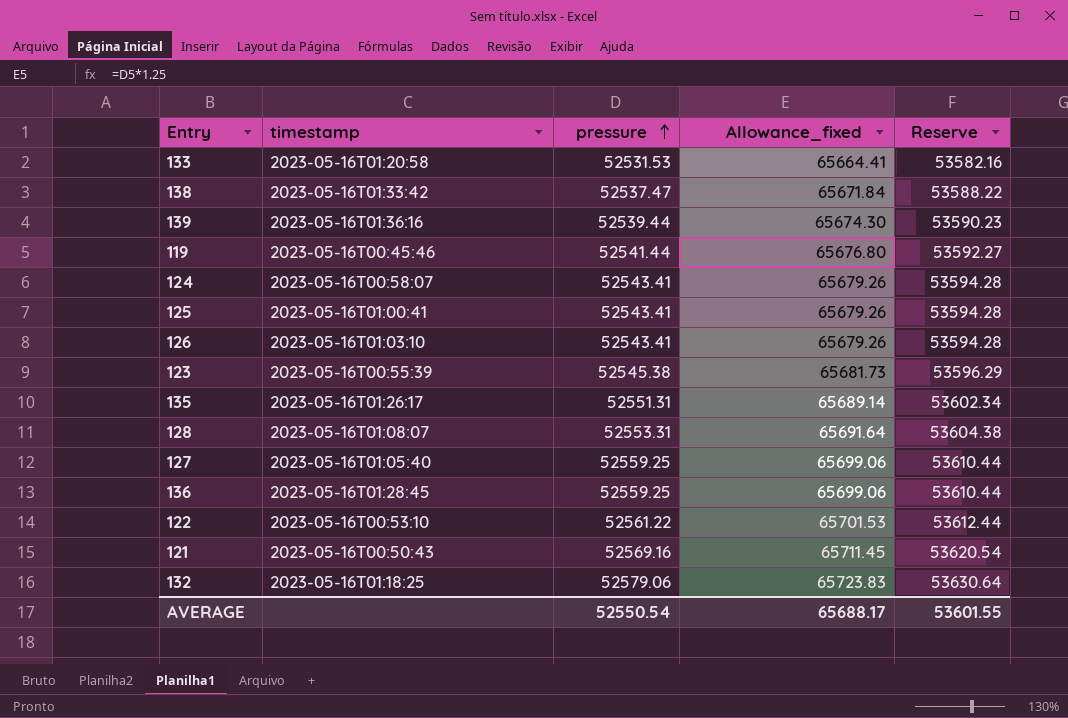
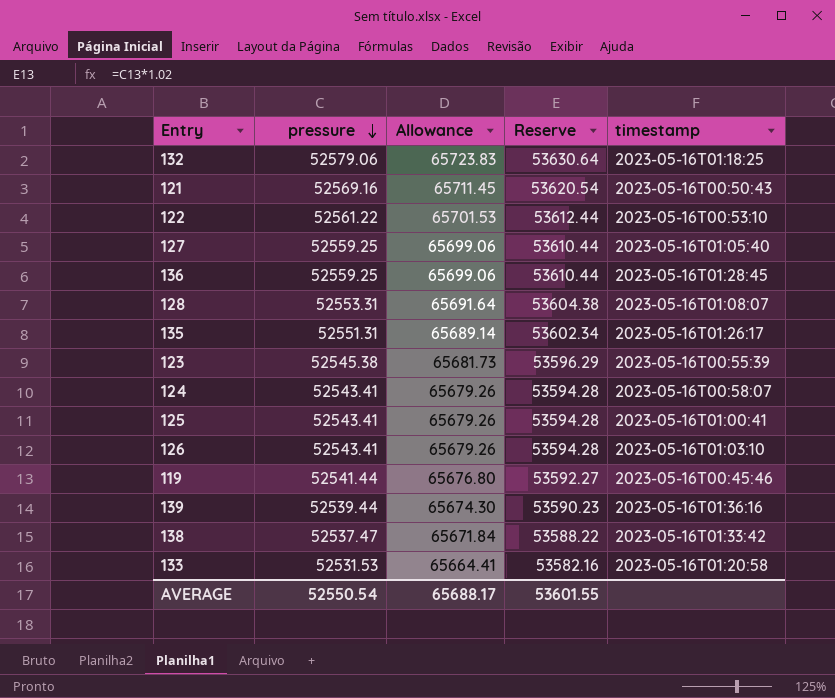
row order: pressure ascending -> pressure descending
column name: Allowance_fixed -> Allowance
column timestamp | position: 2 -> 5

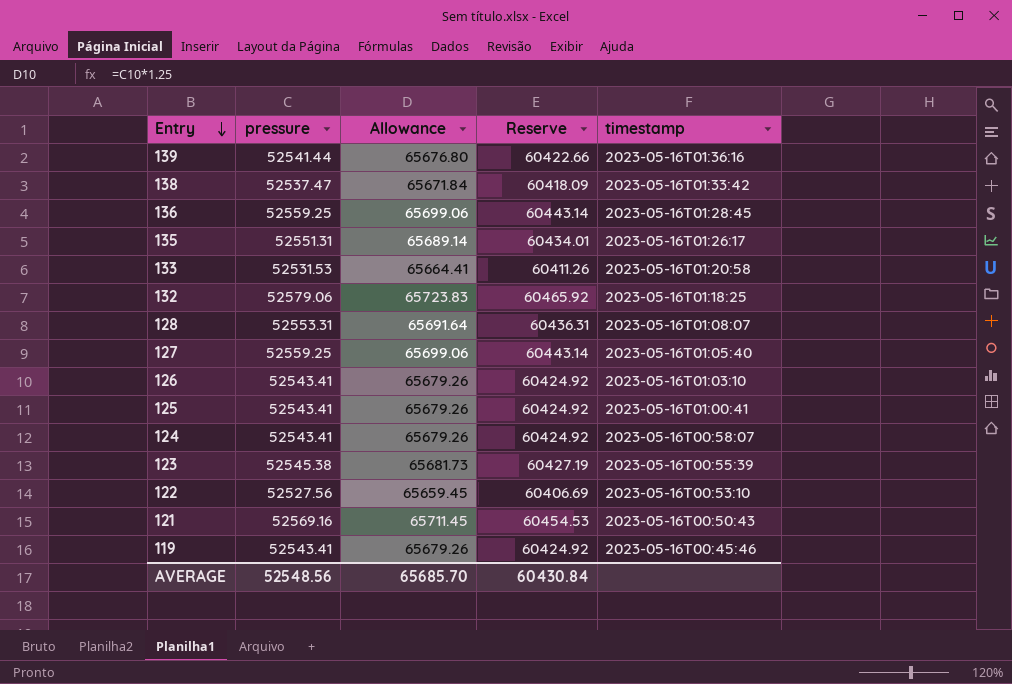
row order: pressure descending -> Entry descending
column Reserve | formula: [pressure] * 1.02 -> [pressure] * 1.15
139 | pressure: 52539.44 -> 52541.44
139 | Allowance: 65674.30 -> 65676.80
122 | pressure: 52561.22 -> 52527.56
122 | Allowance: 65701.53 -> 65659.45
119 | pressure: 52541.44 -> 52543.41
119 | Allowance: 65676.80 -> 65679.26
AVERAGE | pressure: 52550.54 -> 52548.56
AVERAGE | Allowance: 65688.17 -> 65685.70
AVERAGE | Reserve: 53601.55 -> 60430.84

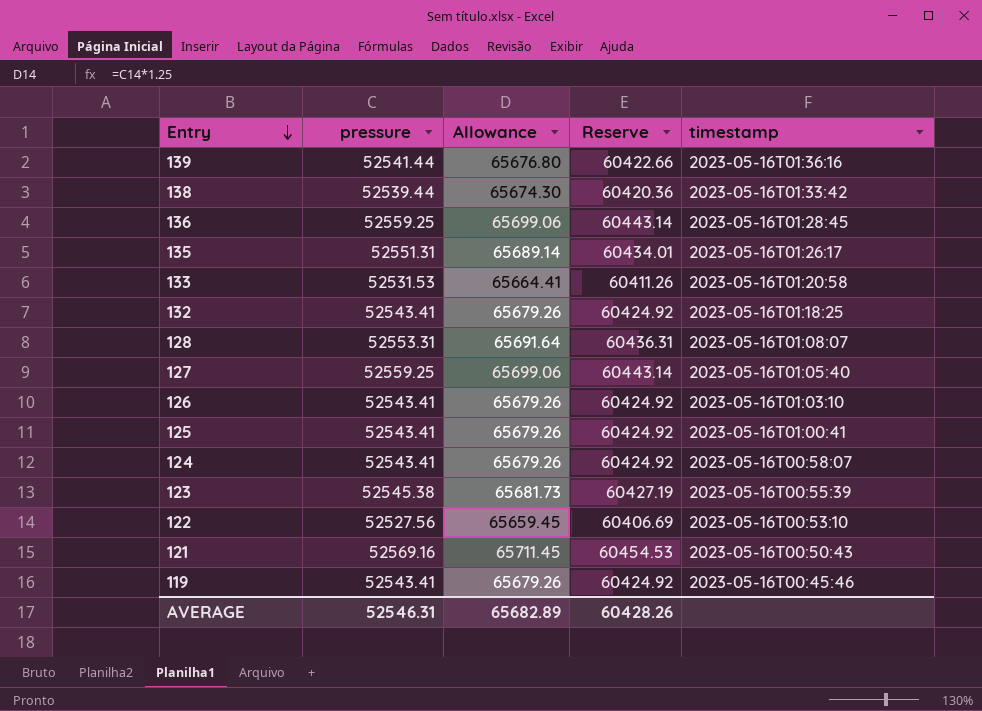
138 | pressure: 52537.47 -> 52539.44
138 | Allowance: 65671.84 -> 65674.30
138 | Reserve: 60418.09 -> 60420.36
132 | pressure: 52579.06 -> 52543.41
132 | Allowance: 65723.83 -> 65679.26
132 | Reserve: 60465.92 -> 60424.92
AVERAGE | pressure: 52548.56 -> 52546.31
AVERAGE | Allowance: 65685.70 -> 65682.89
AVERAGE | Reserve: 60430.84 -> 60428.26

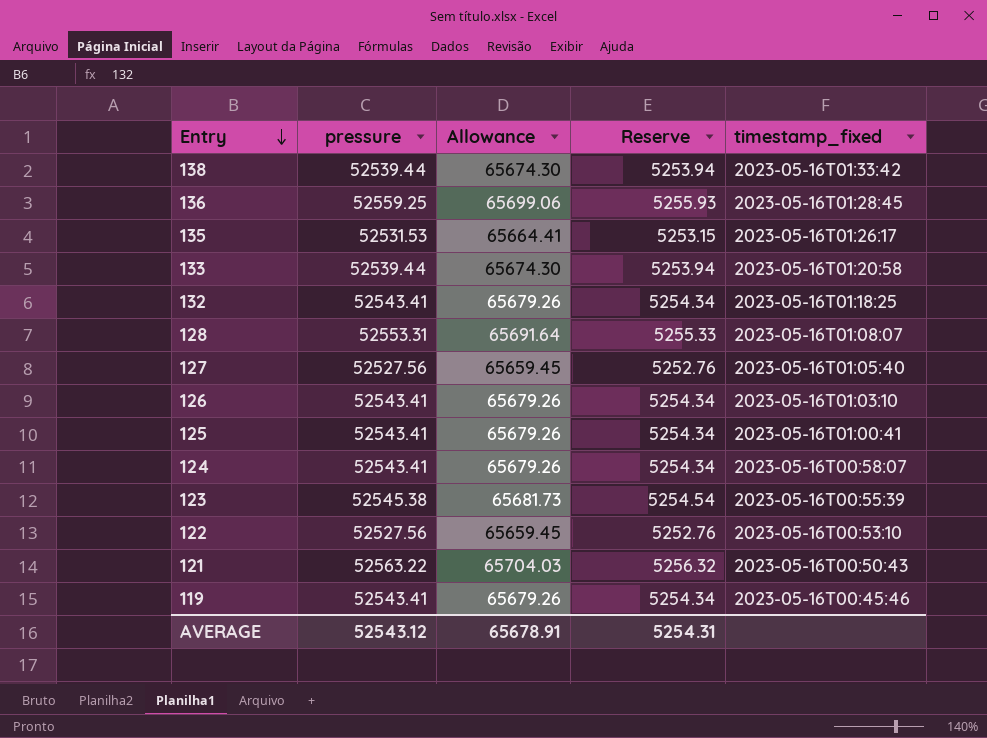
column Reserve | formula: [pressure] * 1.15 -> [pressure] * 0.1
column name: timestamp -> timestamp_fixed
row 139: 52541.44 | 65676.80 | 60422.66 | 2023-05-16T01:36:16 -> none
135 | pressure: 52551.31 -> 52531.53
135 | Allowance: 65689.14 -> 65664.41
133 | pressure: 52531.53 -> 52539.44
133 | Allowance: 65664.41 -> 65674.30
127 | pressure: 52559.25 -> 52527.56
127 | Allowance: 65699.06 -> 65659.45
121 | pressure: 52569.16 -> 52563.22
121 | Allowance: 65711.45 -> 65704.03
AVERAGE | pressure: 52546.31 -> 52543.12
AVERAGE | Allowance: 65682.89 -> 65678.91
AVERAGE | Reserve: 60428.26 -> 5254.31

